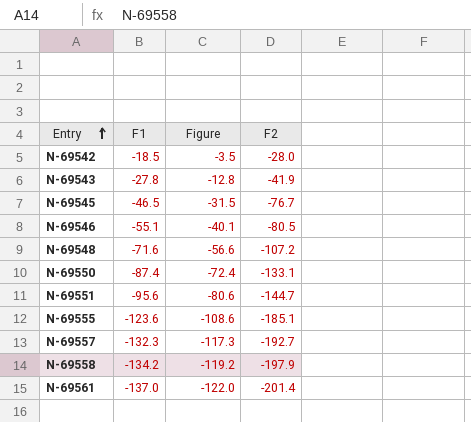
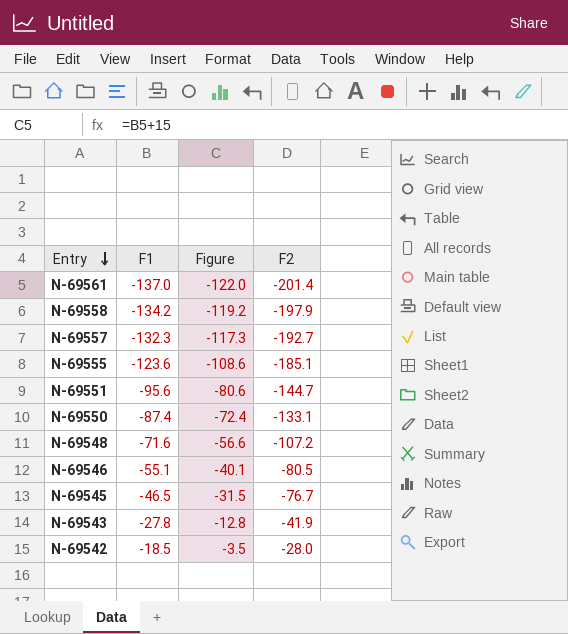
row order: Entry ascending -> Entry descending

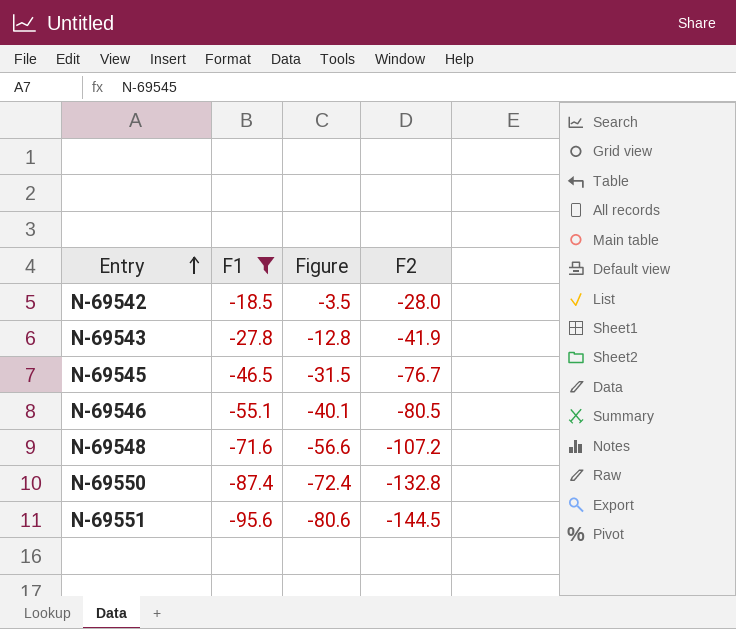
filter: none -> F1 >= -95.6
row order: Entry descending -> Entry ascending
N-69550 | F2: -133.1 -> -132.8
N-69551 | F2: -144.7 -> -144.5

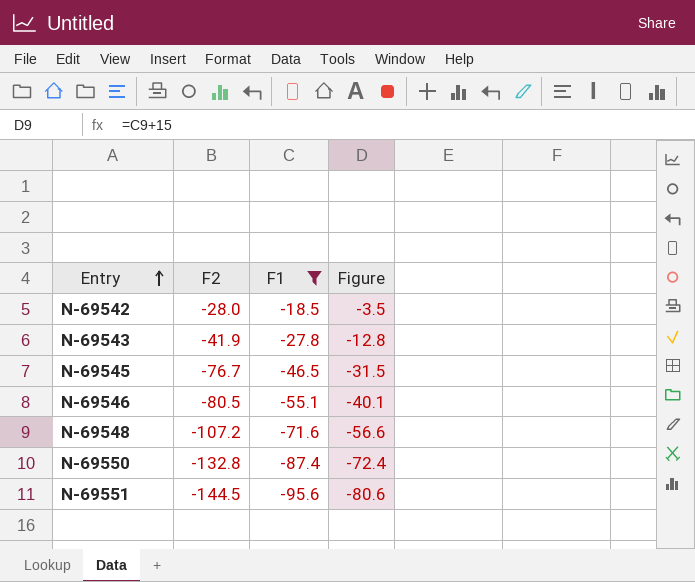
column F2 | position: 4 -> 2

